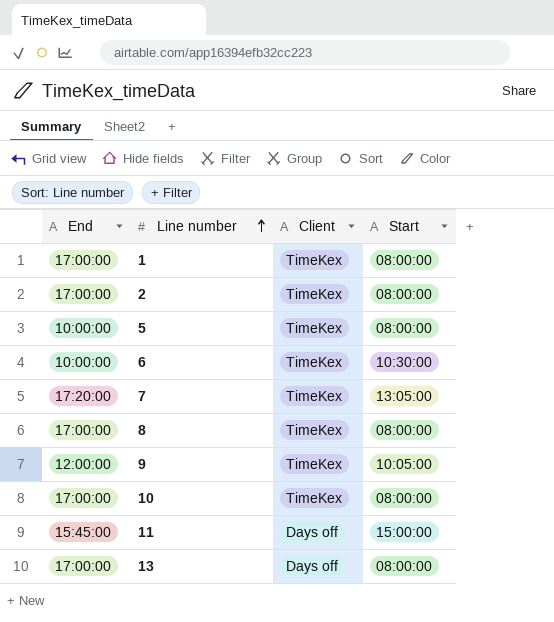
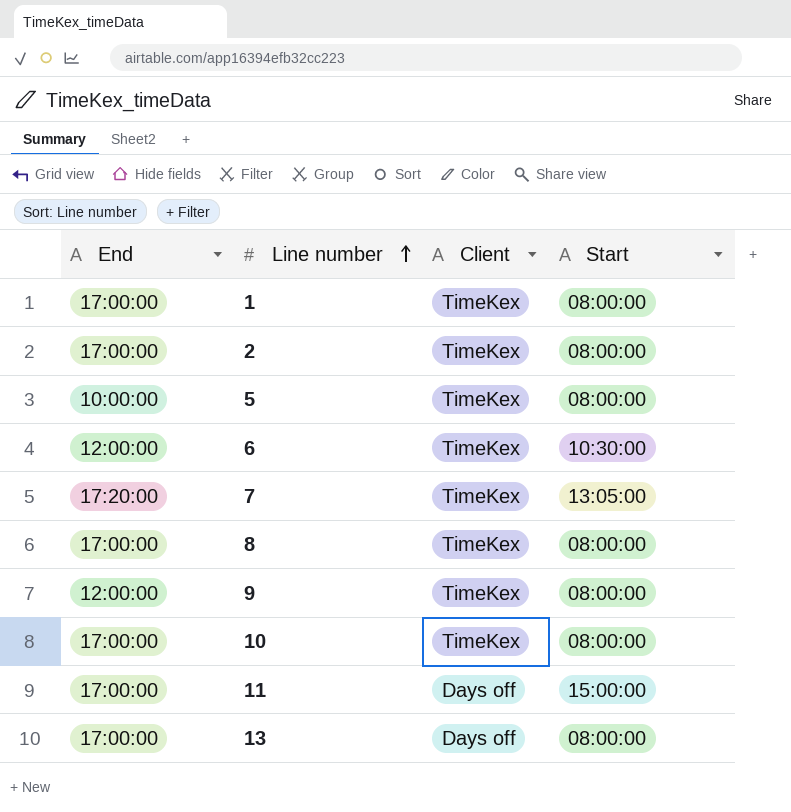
6 | End: 10:00:00 -> 12:00:00
9 | Start: 10:05:00 -> 08:00:00
11 | End: 15:45:00 -> 17:00:00

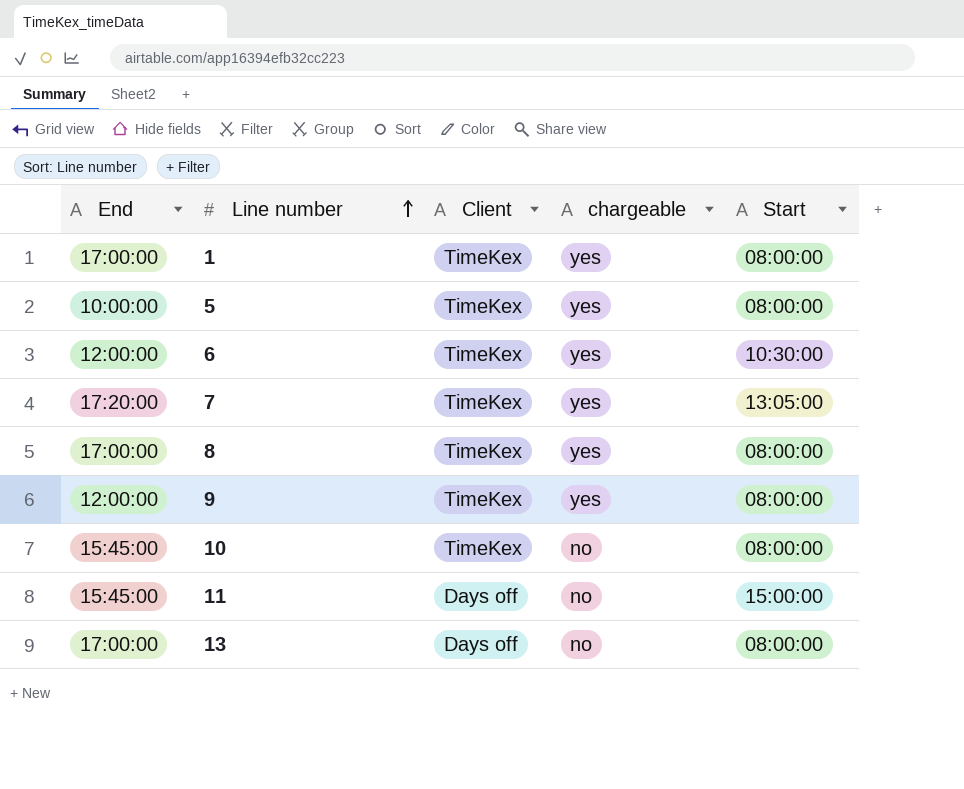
column chargeable | position: none -> 4
row 2: 17:00:00 | TimeKex | 08:00:00 -> none
10 | End: 17:00:00 -> 15:45:00
11 | End: 17:00:00 -> 15:45:00

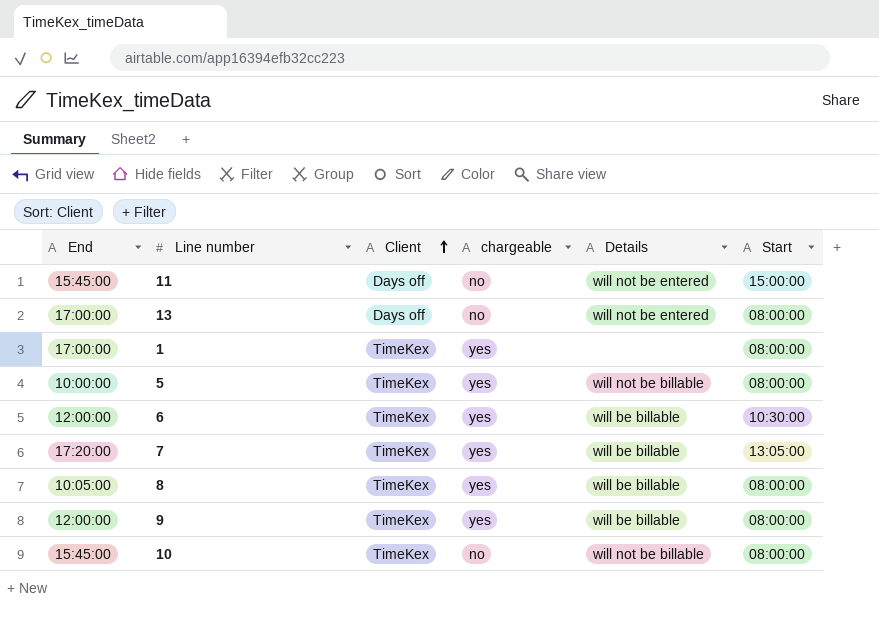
row order: Line number ascending -> Client ascending
column Details | position: none -> 5
8 | End: 17:00:00 -> 10:05:00

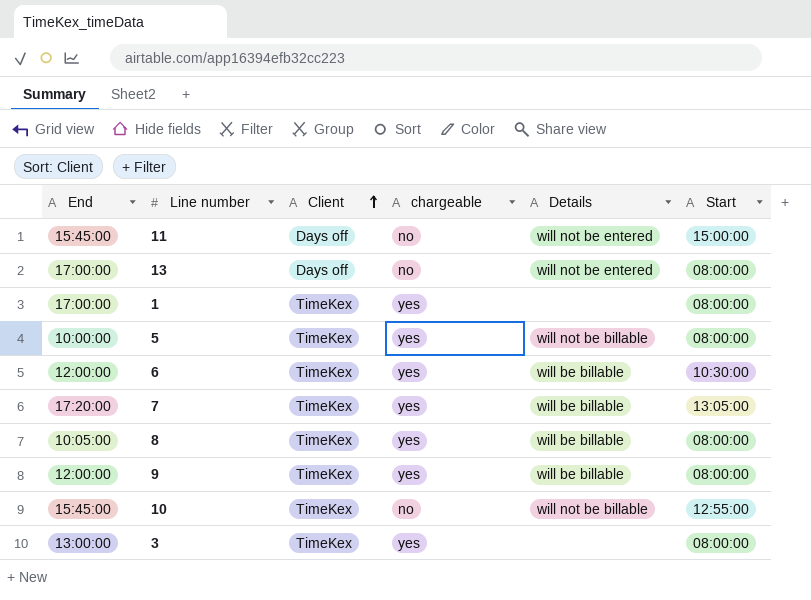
10 | Start: 08:00:00 -> 12:55:00
row 3: none -> 13:00:00 | TimeKex | yes | none | 08:00:00

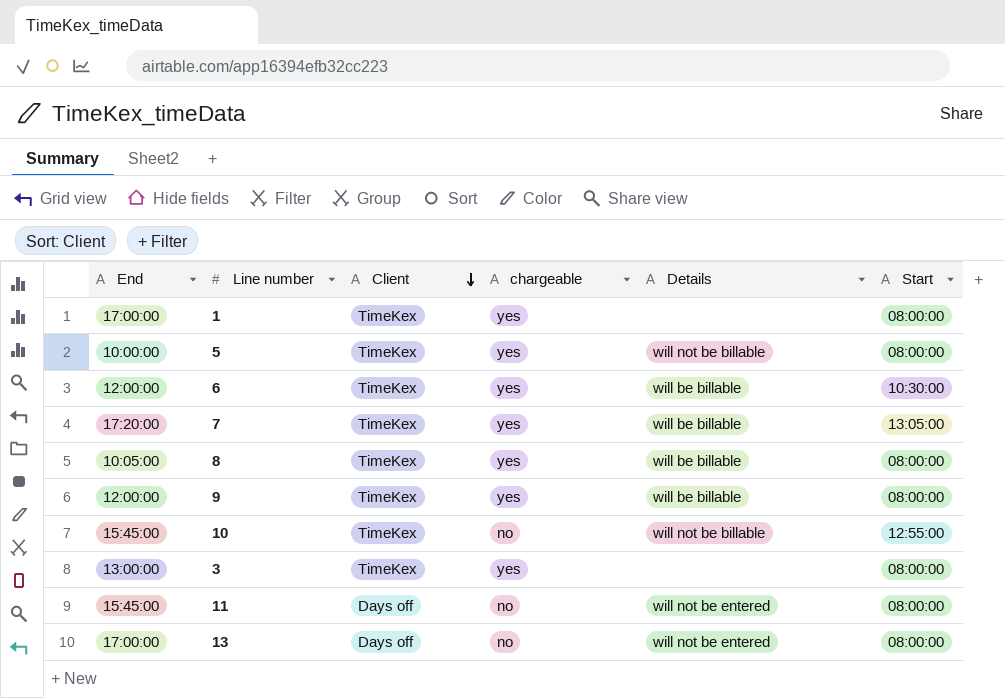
row order: Client ascending -> Client descending
11 | Start: 15:00:00 -> 08:00:00

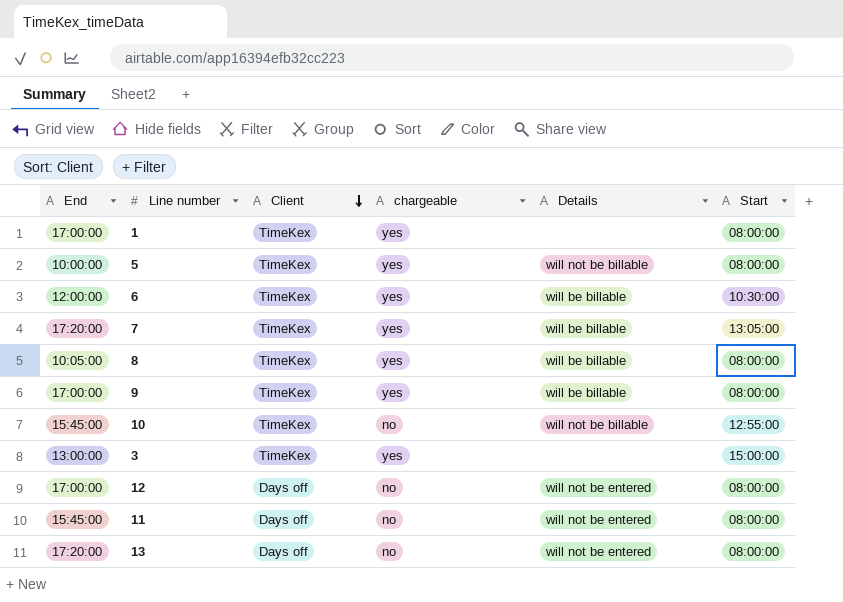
9 | End: 12:00:00 -> 17:00:00
3 | Start: 08:00:00 -> 15:00:00
row 12: none -> 17:00:00 | Days off | no | will not be entered | 08:00:00
13 | End: 17:00:00 -> 17:20:00

